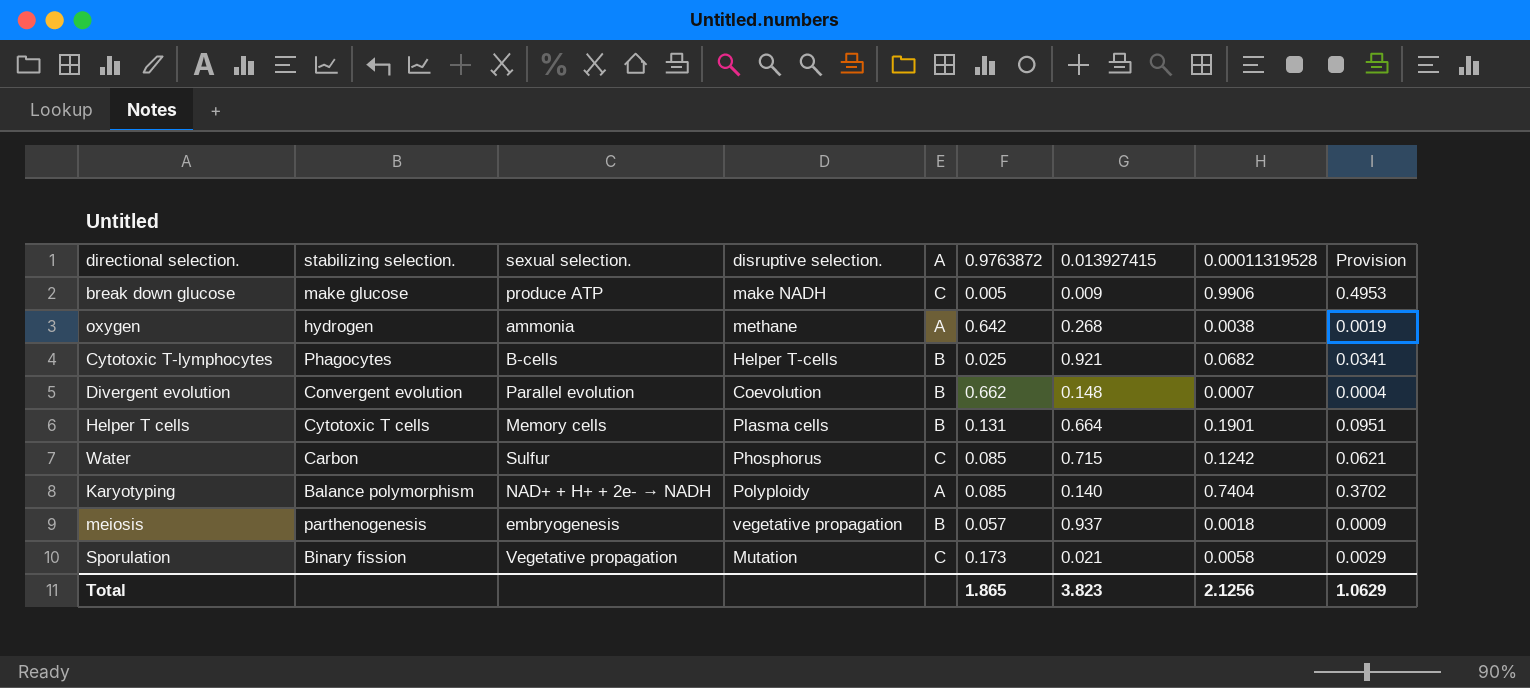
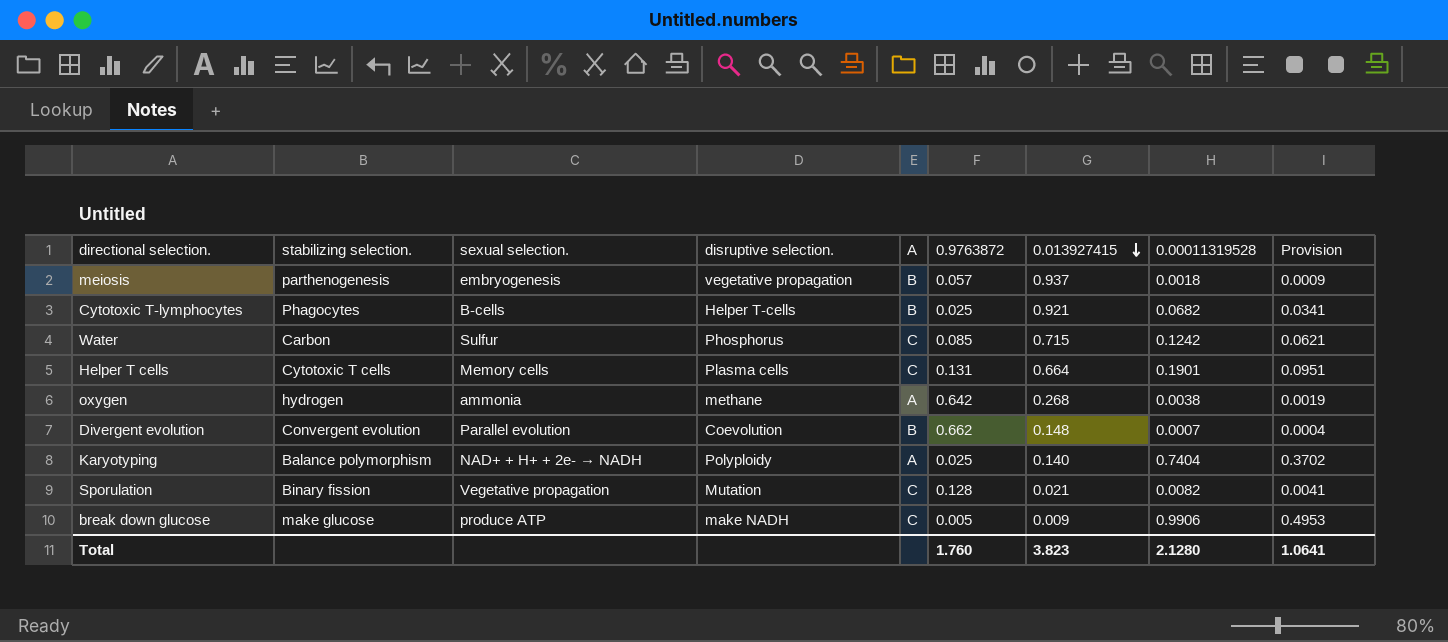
row order: none -> 0.013927415 descending
Helper T cells | A: B -> C
Karyotyping | 0.9763872: 0.085 -> 0.025
Sporulation | 0.9763872: 0.173 -> 0.128
Sporulation | 0.00011319528: 0.0058 -> 0.0082
Sporulation | Provision: 0.0029 -> 0.0041
Total | 0.9763872: 1.865 -> 1.760
Total | 0.00011319528: 2.1256 -> 2.1280
Total | Provision: 1.0629 -> 1.0641

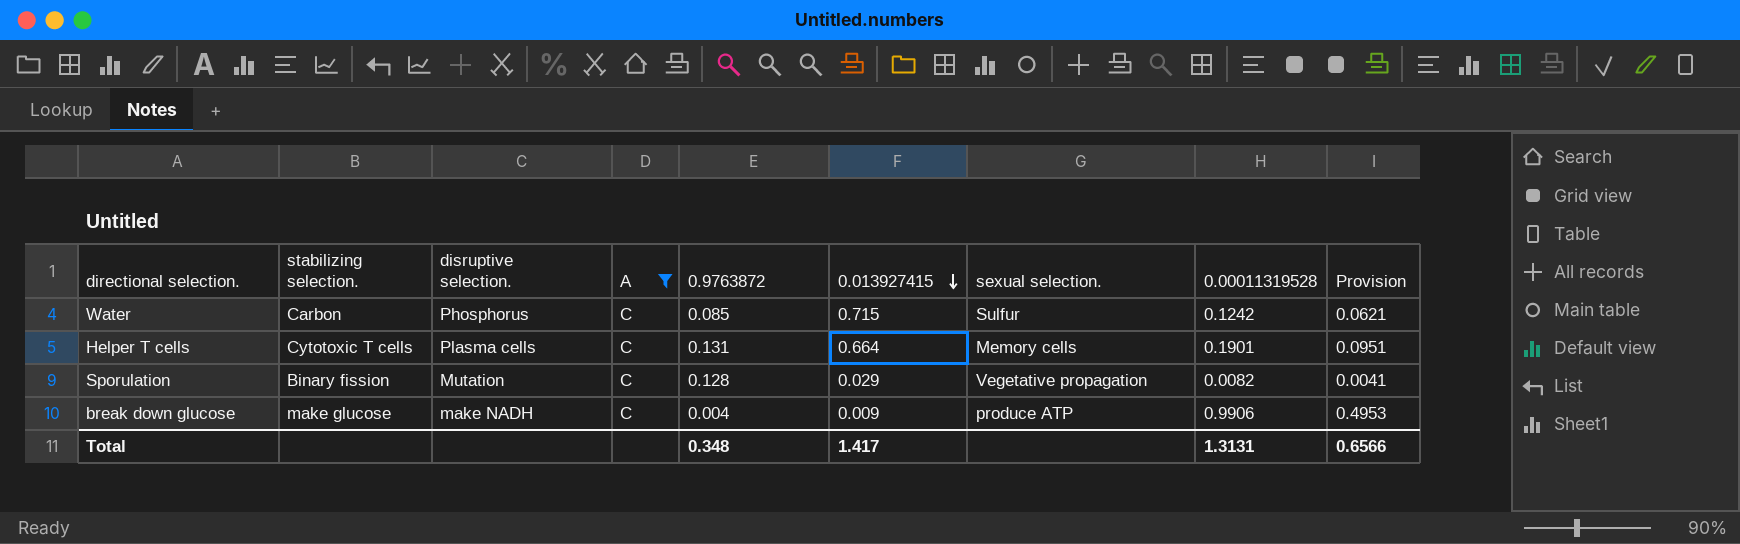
filter: none -> A = C
column sexual selection. | position: 3 -> 7
Sporulation | 0.013927415: 0.021 -> 0.029
break down glucose | 0.9763872: 0.005 -> 0.004
Total | 0.9763872: 1.760 -> 0.348
Total | 0.013927415: 3.823 -> 1.417
Total | 0.00011319528: 2.1280 -> 1.3131
Total | Provision: 1.0641 -> 0.6566

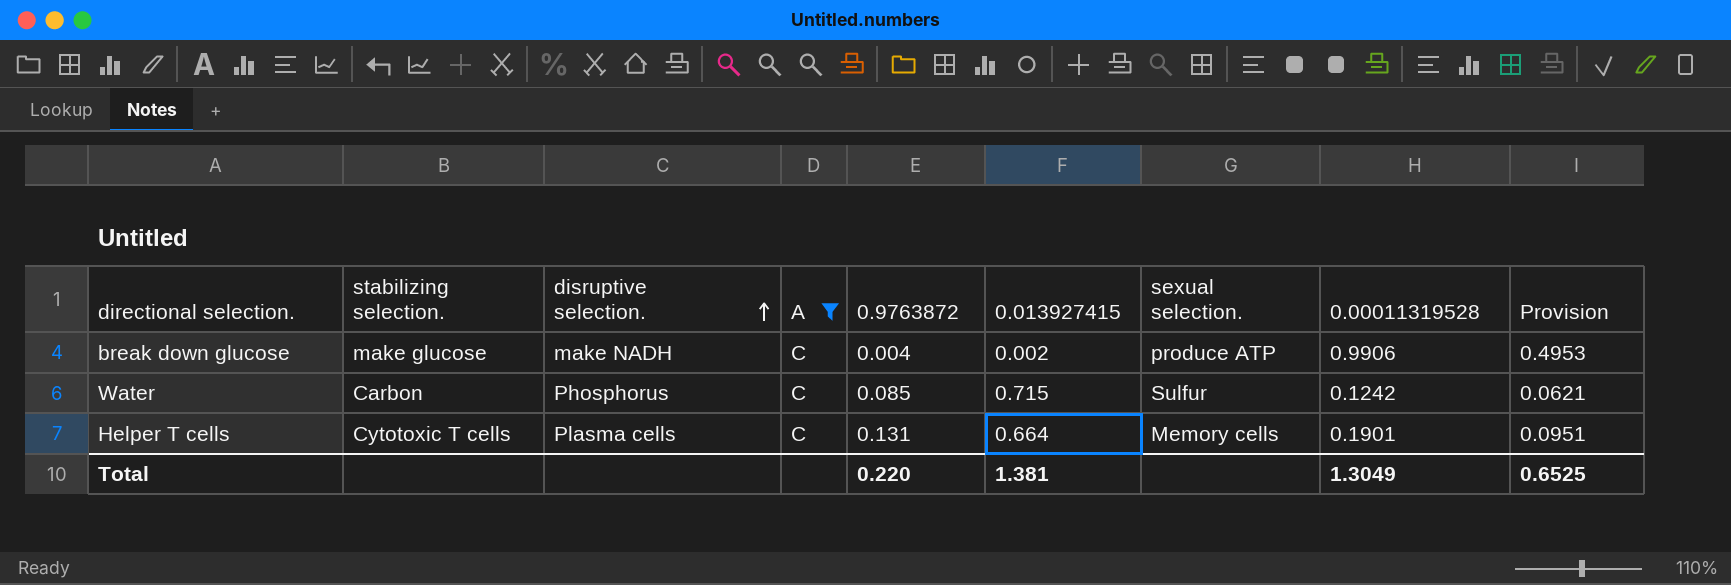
row order: 0.013927415 descending -> disruptive selection. ascending
row Sporulation: Binary fission | Mutation | C | 0.128 | 0.029 | Vegetative propagation | 0.0082 | 0.0041 -> none
break down glucose | 0.013927415: 0.009 -> 0.002
Total | 0.9763872: 0.348 -> 0.220
Total | 0.013927415: 1.417 -> 1.381
Total | 0.00011319528: 1.3131 -> 1.3049
Total | Provision: 0.6566 -> 0.6525

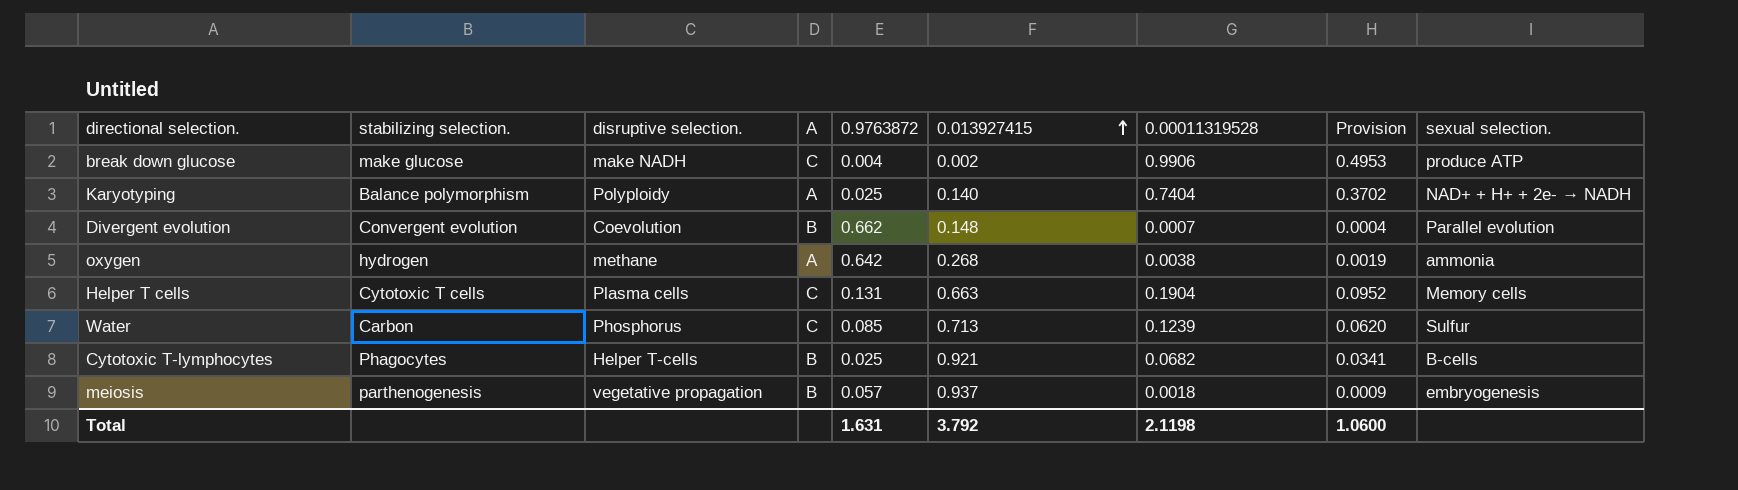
filter: A = C -> none
row order: disruptive selection. ascending -> 0.013927415 ascending
column sexual selection. | position: 7 -> 9
Helper T cells | 0.013927415: 0.664 -> 0.663
Helper T cells | 0.00011319528: 0.1901 -> 0.1904
Helper T cells | Provision: 0.0951 -> 0.0952
Water | 0.013927415: 0.715 -> 0.713
Water | 0.00011319528: 0.1242 -> 0.1239
Water | Provision: 0.0621 -> 0.0620
Total | 0.9763872: 0.220 -> 1.631
Total | 0.013927415: 1.381 -> 3.792
Total | 0.00011319528: 1.3049 -> 2.1198
Total | Provision: 0.6525 -> 1.0600

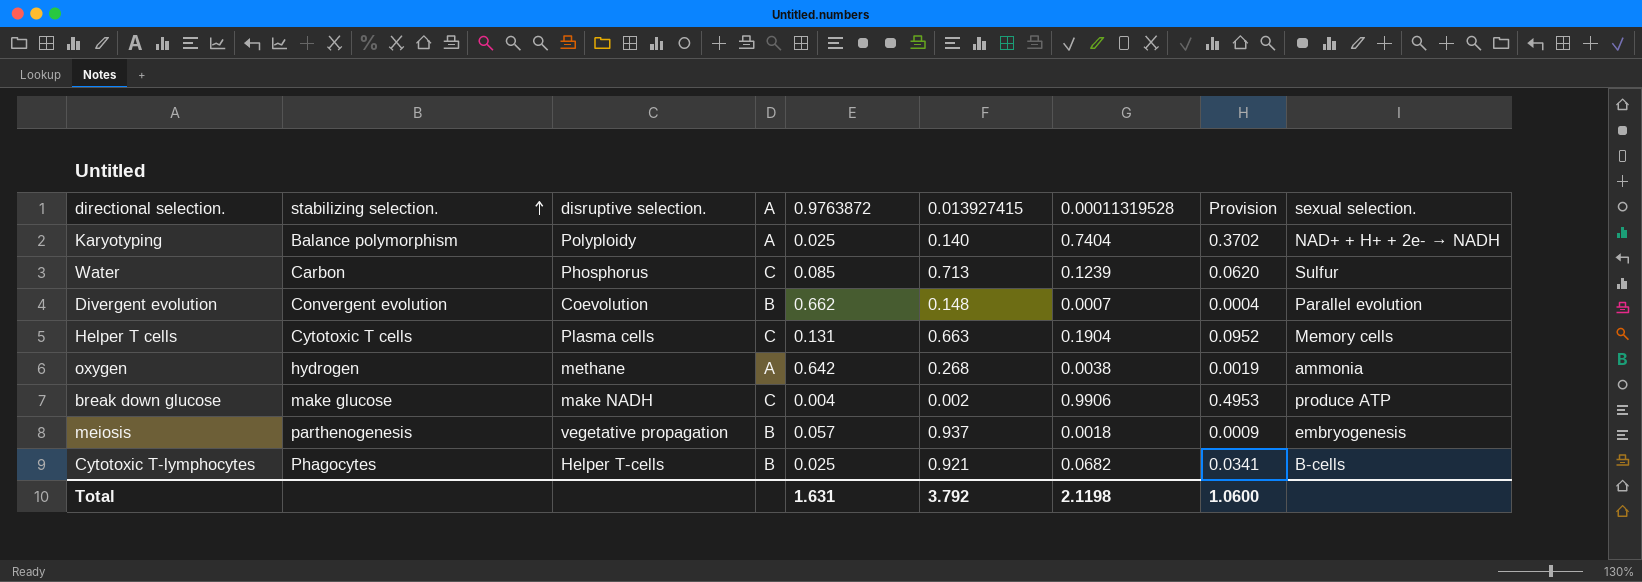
row order: 0.013927415 ascending -> stabilizing selection. ascending

